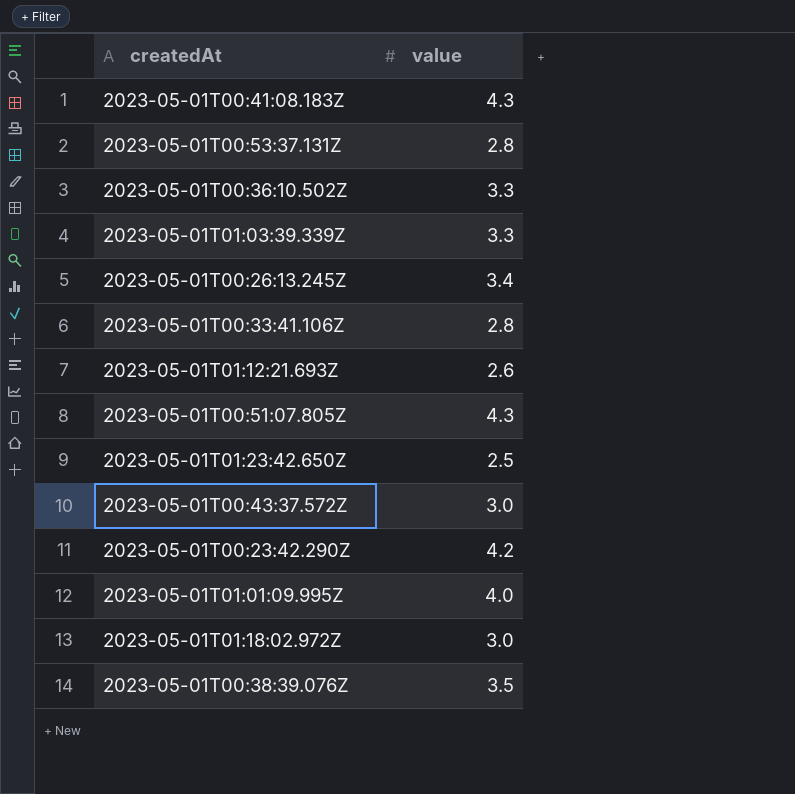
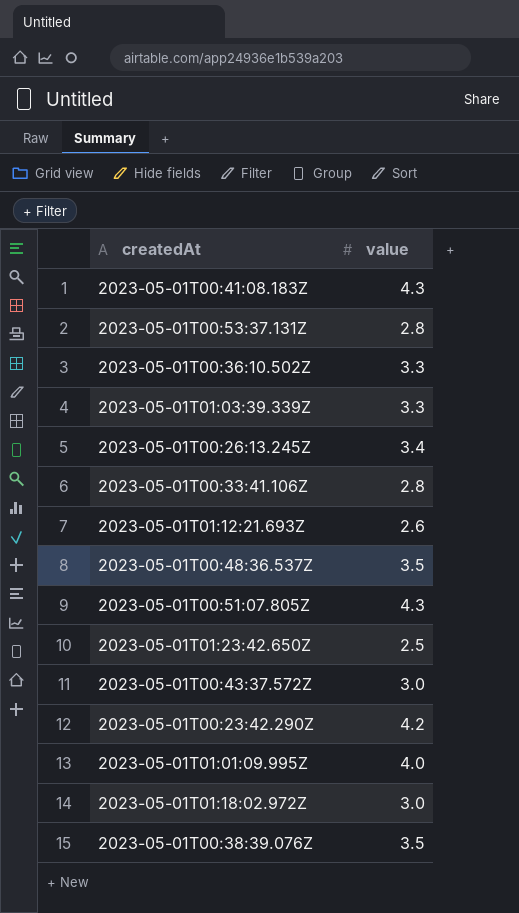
row 2023-05-01T00:48:36.537Z: none -> 3.5

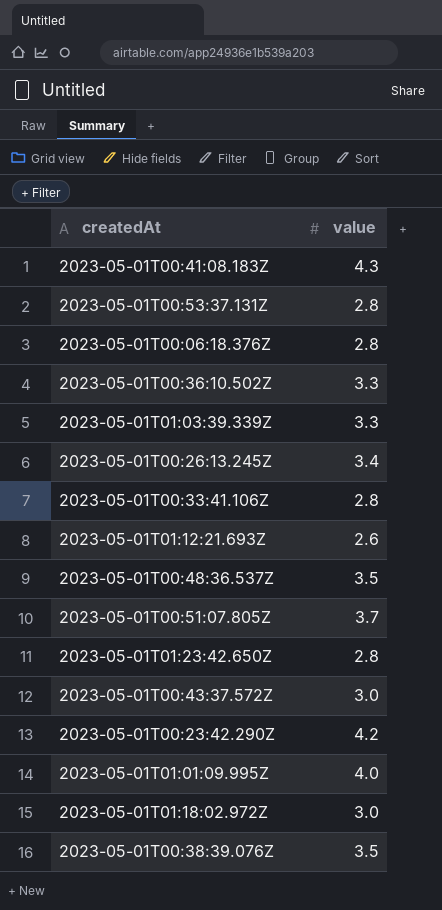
row 2023-05-01T00:06:18.376Z: none -> 2.8
2023-05-01T00:51:07.805Z | value: 4.3 -> 3.7
2023-05-01T01:23:42.650Z | value: 2.5 -> 2.8

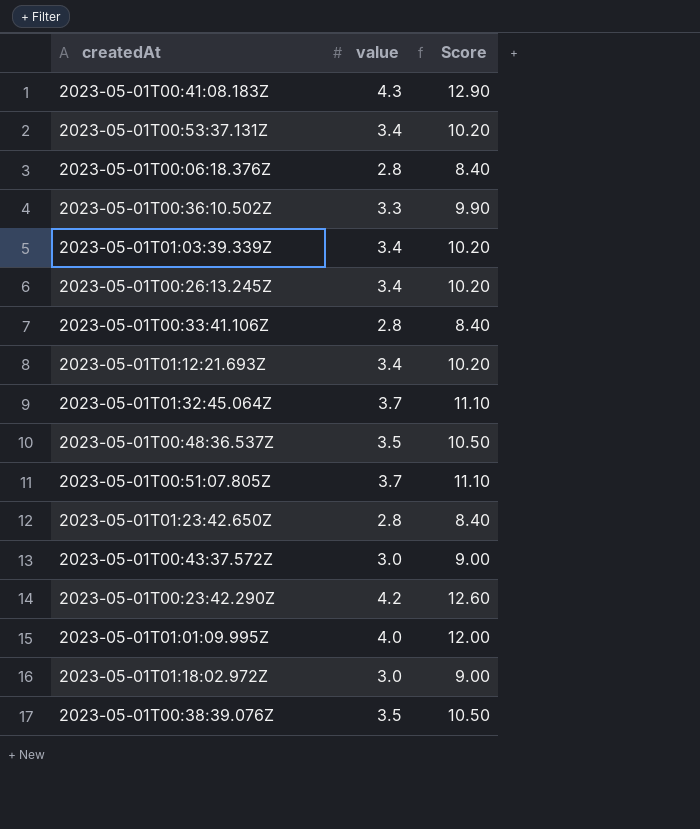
column Score | formula: none -> [value] * 3
2023-05-01T00:53:37.131Z | value: 2.8 -> 3.4
2023-05-01T01:03:39.339Z | value: 3.3 -> 3.4
2023-05-01T01:12:21.693Z | value: 2.6 -> 3.4
row 2023-05-01T01:32:45.064Z: none -> 3.7 | 11.10

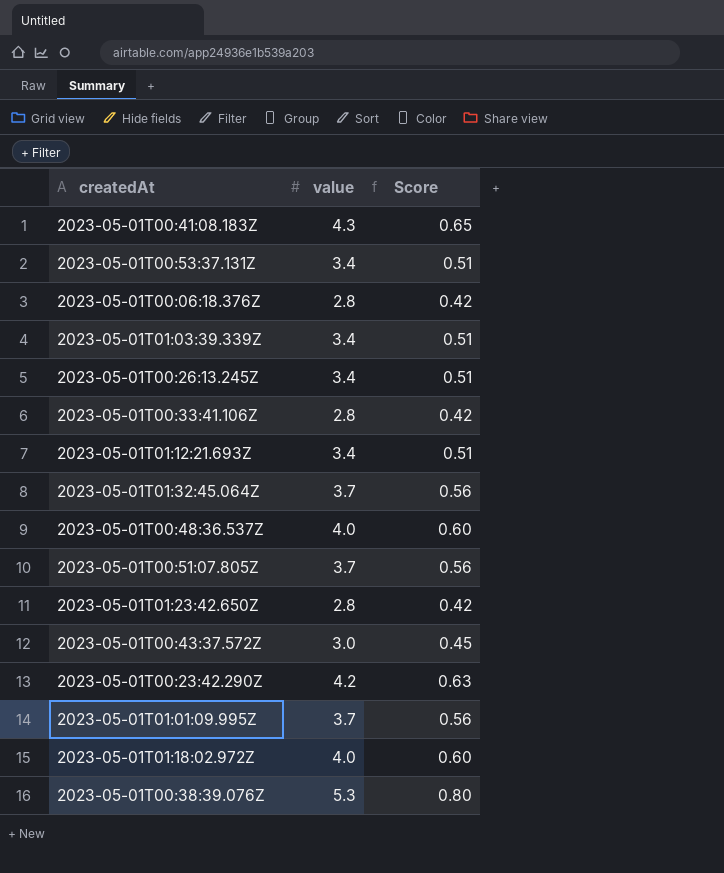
column Score | formula: [value] * 3 -> [value] * 0.15
row 2023-05-01T00:36:10.502Z: 3.3 | 9.90 -> none
2023-05-01T00:48:36.537Z | value: 3.5 -> 4.0
2023-05-01T01:01:09.995Z | value: 4.0 -> 3.7
2023-05-01T01:18:02.972Z | value: 3.0 -> 4.0
2023-05-01T00:38:39.076Z | value: 3.5 -> 5.3

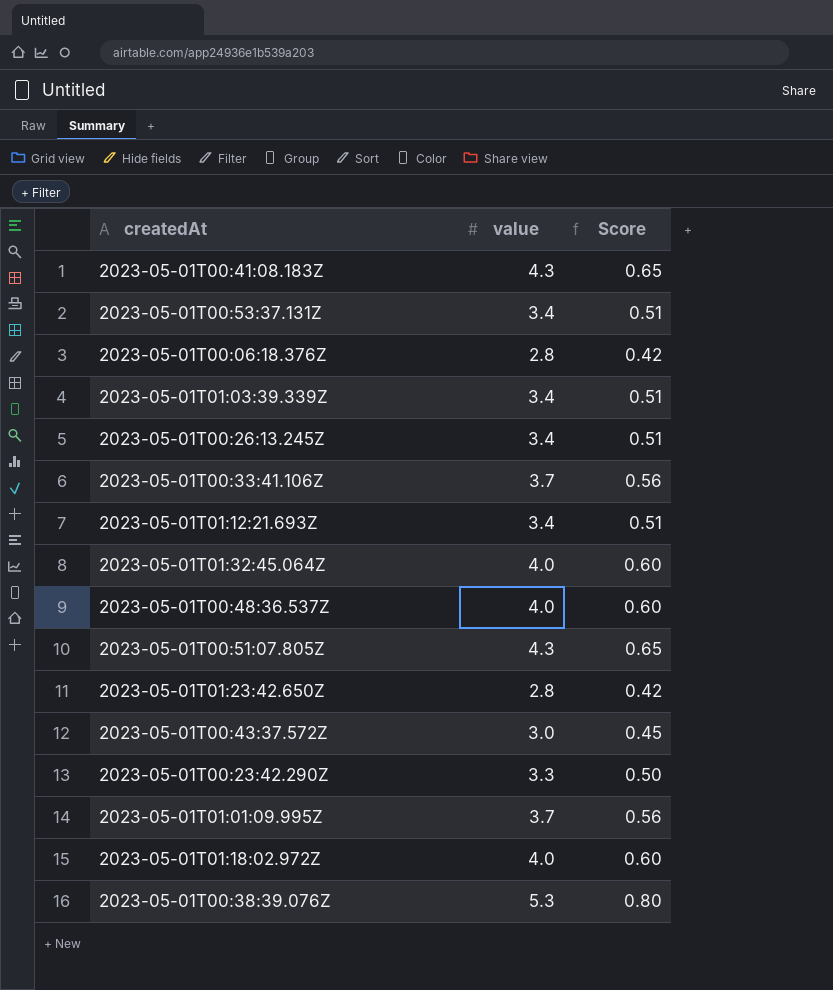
2023-05-01T00:33:41.106Z | value: 2.8 -> 3.7
2023-05-01T00:33:41.106Z | Score: 0.42 -> 0.56
2023-05-01T01:32:45.064Z | value: 3.7 -> 4.0
2023-05-01T01:32:45.064Z | Score: 0.56 -> 0.60
2023-05-01T00:51:07.805Z | value: 3.7 -> 4.3
2023-05-01T00:51:07.805Z | Score: 0.56 -> 0.65
2023-05-01T00:23:42.290Z | value: 4.2 -> 3.3
2023-05-01T00:23:42.290Z | Score: 0.63 -> 0.50

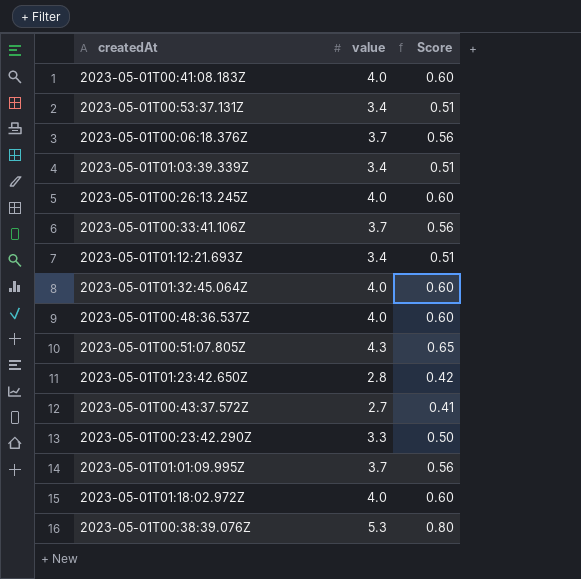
2023-05-01T00:41:08.183Z | value: 4.3 -> 4.0
2023-05-01T00:41:08.183Z | Score: 0.65 -> 0.60
2023-05-01T00:06:18.376Z | value: 2.8 -> 3.7
2023-05-01T00:06:18.376Z | Score: 0.42 -> 0.56
2023-05-01T00:26:13.245Z | value: 3.4 -> 4.0
2023-05-01T00:26:13.245Z | Score: 0.51 -> 0.60
2023-05-01T00:43:37.572Z | value: 3.0 -> 2.7
2023-05-01T00:43:37.572Z | Score: 0.45 -> 0.41

